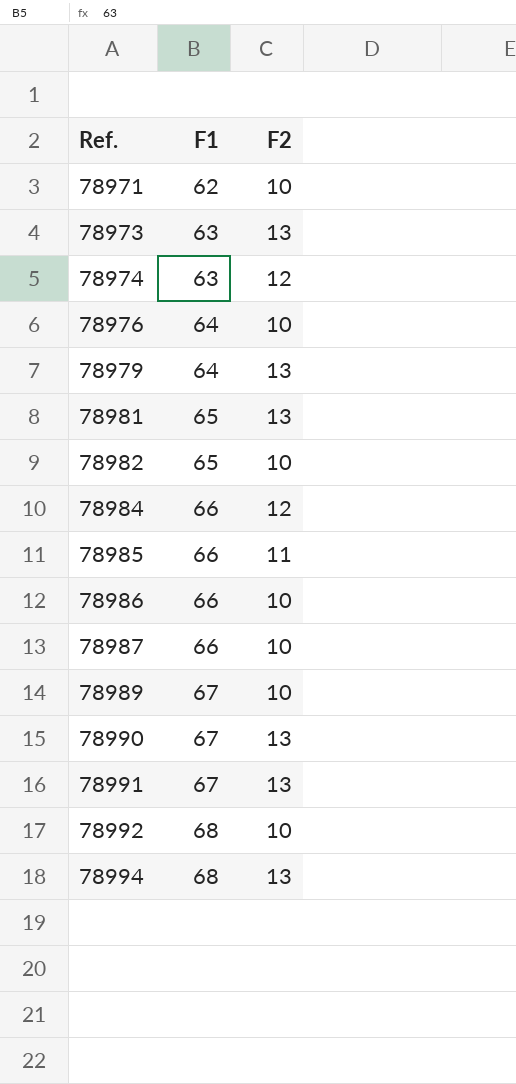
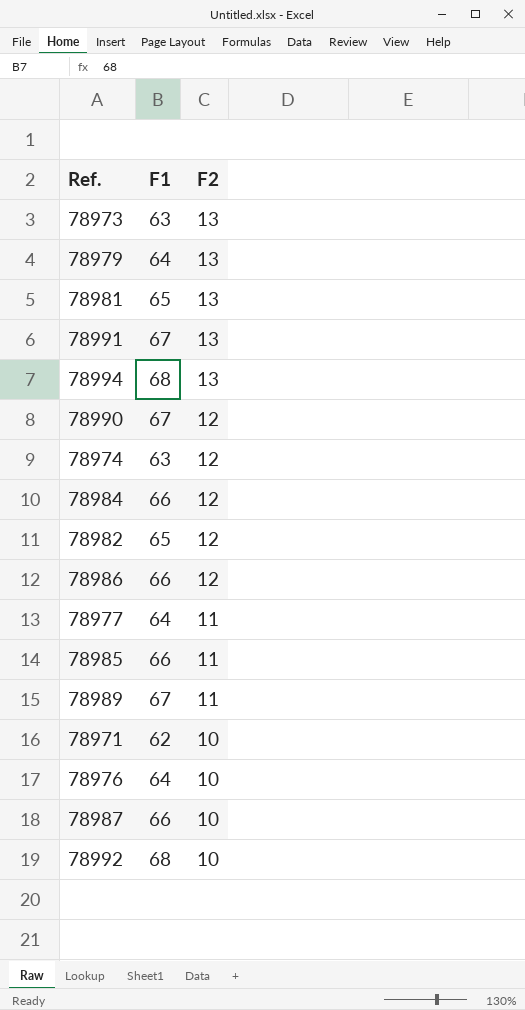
row order: Ref. ascending -> F2 descending
78990 | F2: 13 -> 12
78982 | F2: 10 -> 12
78986 | F2: 10 -> 12
row 78977: none -> 64 | 11
78989 | F2: 10 -> 11

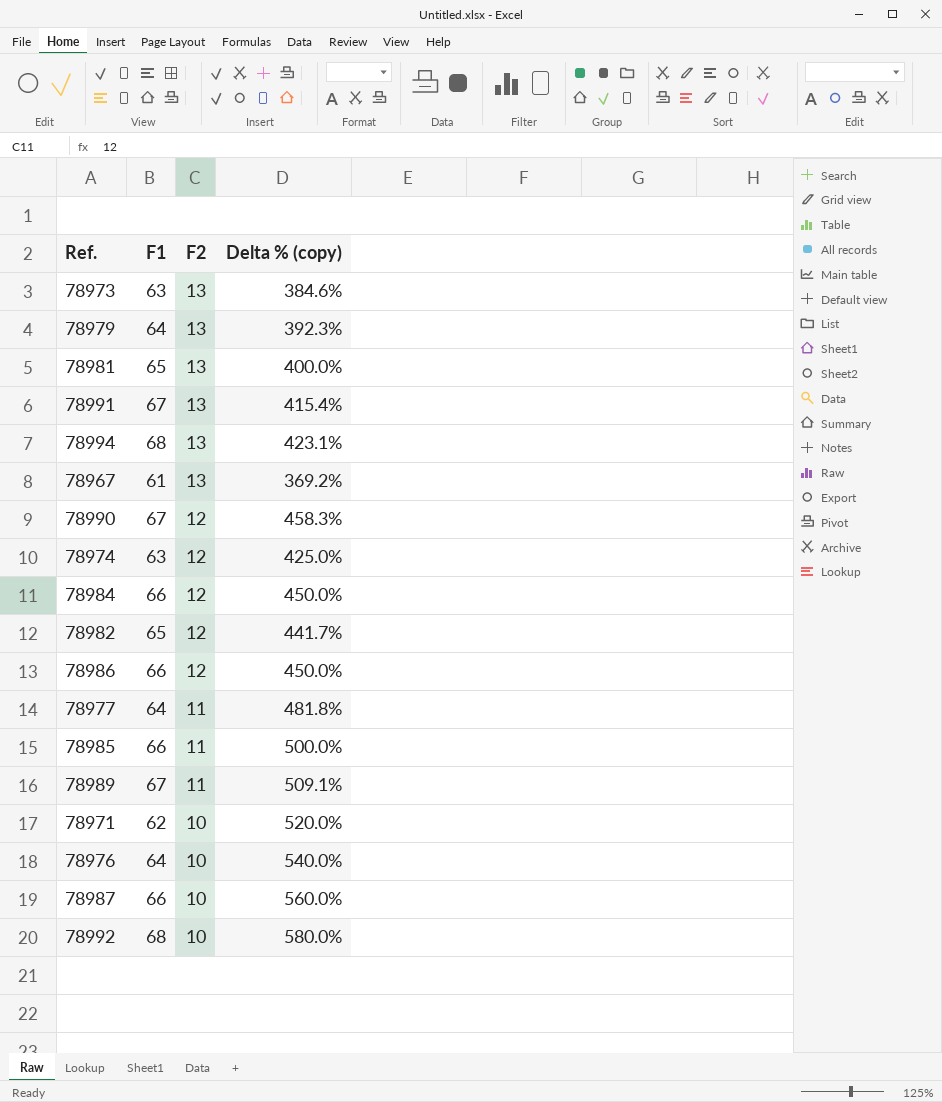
column Delta % (copy) | formula: none -> ([F1] - [F2]) / [F2]
row 78967: none -> 61 | 13 | 369.2%

